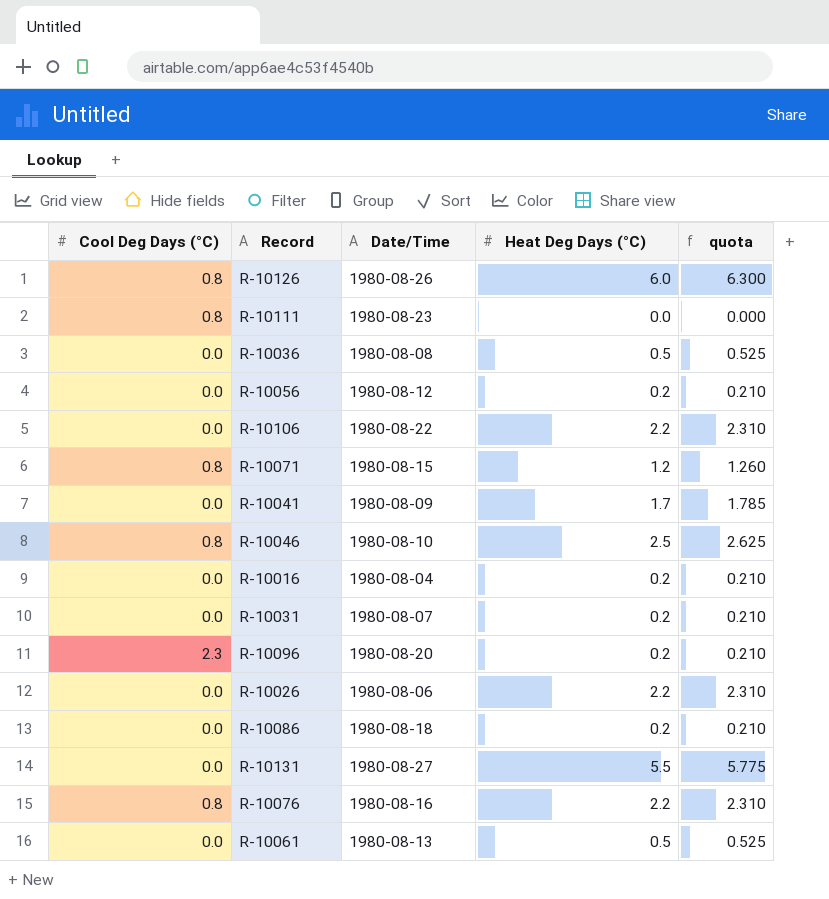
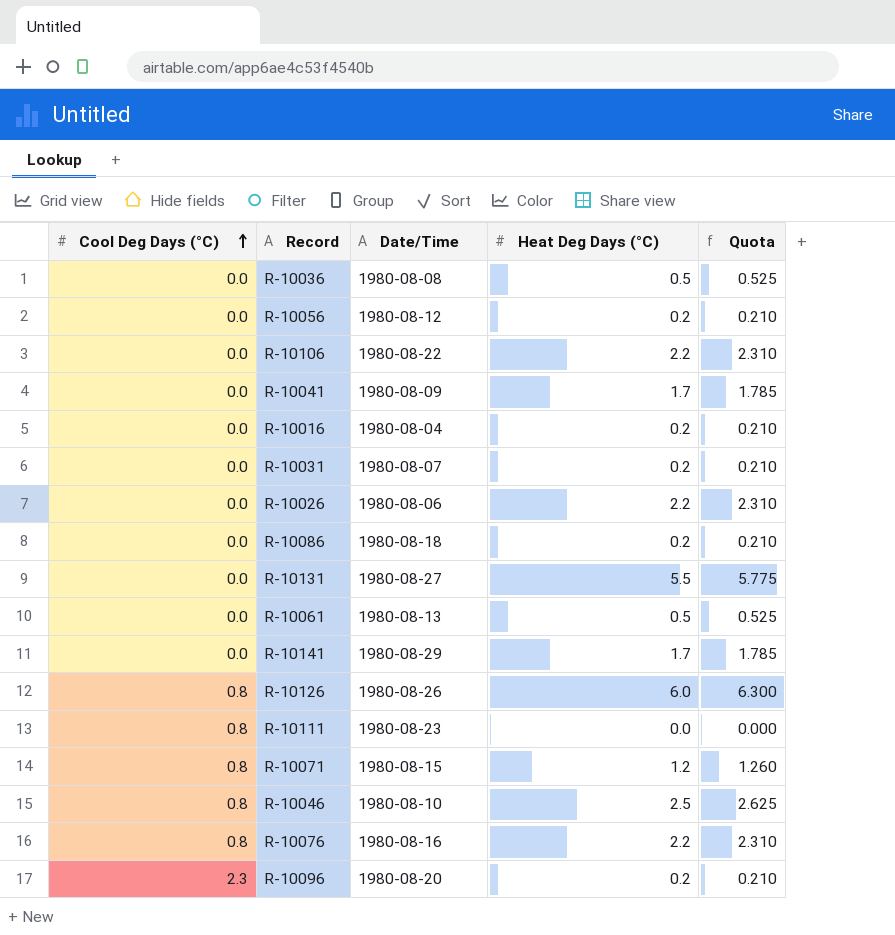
row order: none -> Cool Deg Days (°C) ascending
column name: quota -> Quota
row R-10141: none -> 0.0 | 1980-08-29 | 1.7 | 1.785

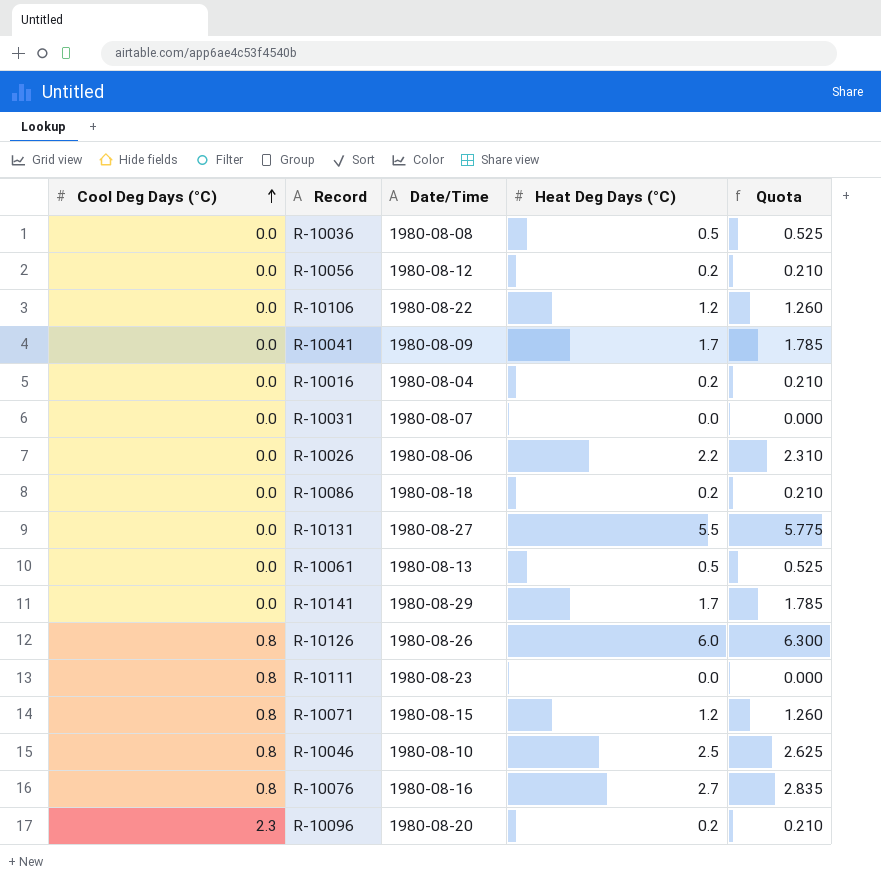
R-10106 | Heat Deg Days (°C): 2.2 -> 1.2
R-10106 | Quota: 2.310 -> 1.260
R-10031 | Heat Deg Days (°C): 0.2 -> 0.0
R-10031 | Quota: 0.210 -> 0.000
R-10076 | Heat Deg Days (°C): 2.2 -> 2.7
R-10076 | Quota: 2.310 -> 2.835

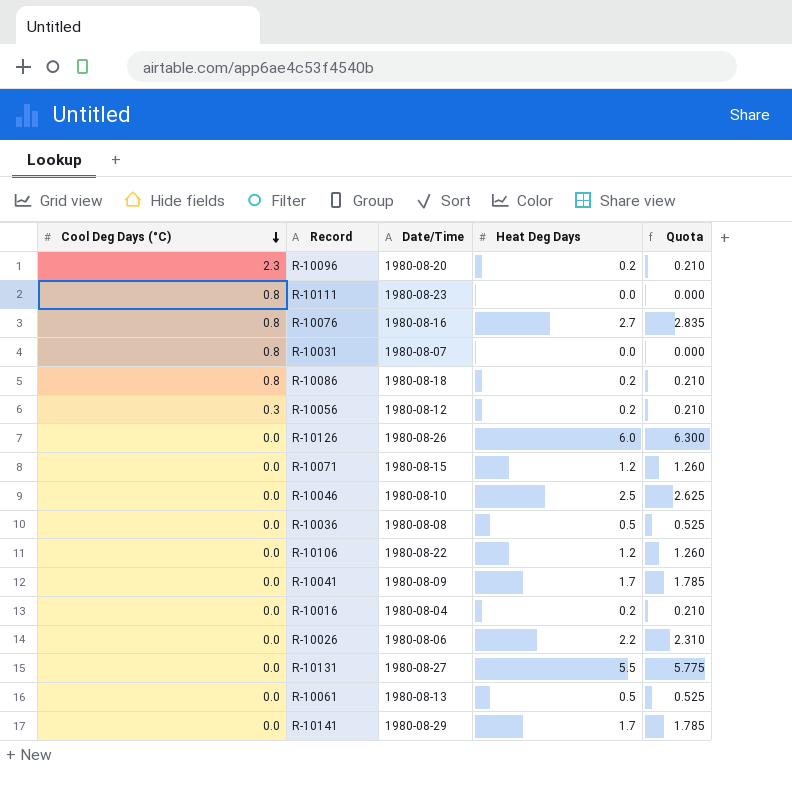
row order: Cool Deg Days (°C) ascending -> Cool Deg Days (°C) descending
column name: Heat Deg Days (°C) -> Heat Deg Days
R-10031 | Cool Deg Days (°C): 0.0 -> 0.8
R-10086 | Cool Deg Days (°C): 0.0 -> 0.8
R-10056 | Cool Deg Days (°C): 0.0 -> 0.3
R-10126 | Cool Deg Days (°C): 0.8 -> 0.0
R-10071 | Cool Deg Days (°C): 0.8 -> 0.0
R-10046 | Cool Deg Days (°C): 0.8 -> 0.0

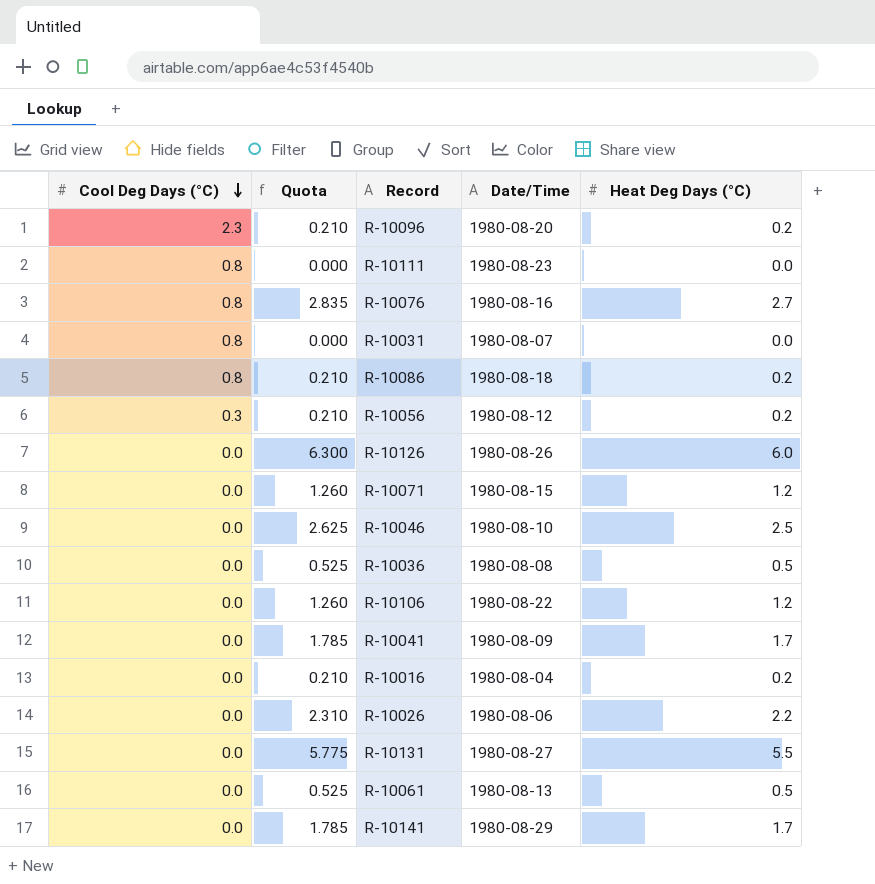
column Quota | position: 5 -> 2
column name: Heat Deg Days -> Heat Deg Days (°C)

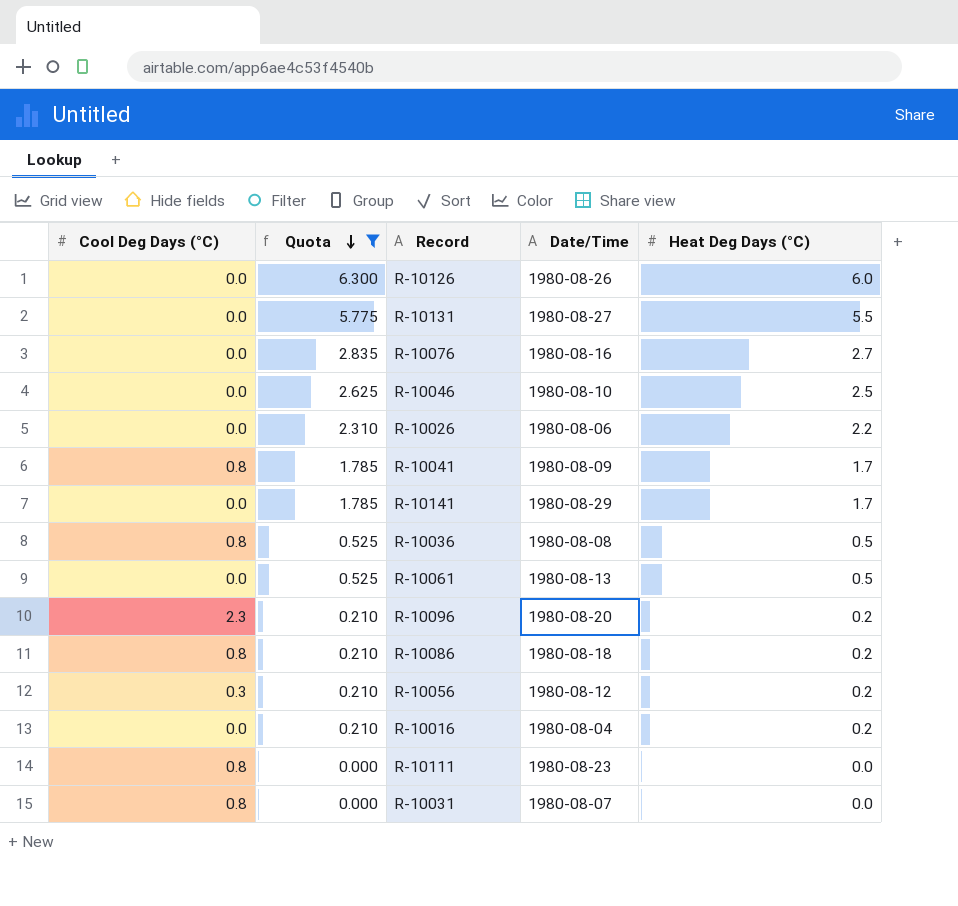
filter: none -> Quota != 1.260
row order: Cool Deg Days (°C) descending -> Quota descending
R-10076 | Cool Deg Days (°C): 0.8 -> 0.0
R-10041 | Cool Deg Days (°C): 0.0 -> 0.8
R-10036 | Cool Deg Days (°C): 0.0 -> 0.8

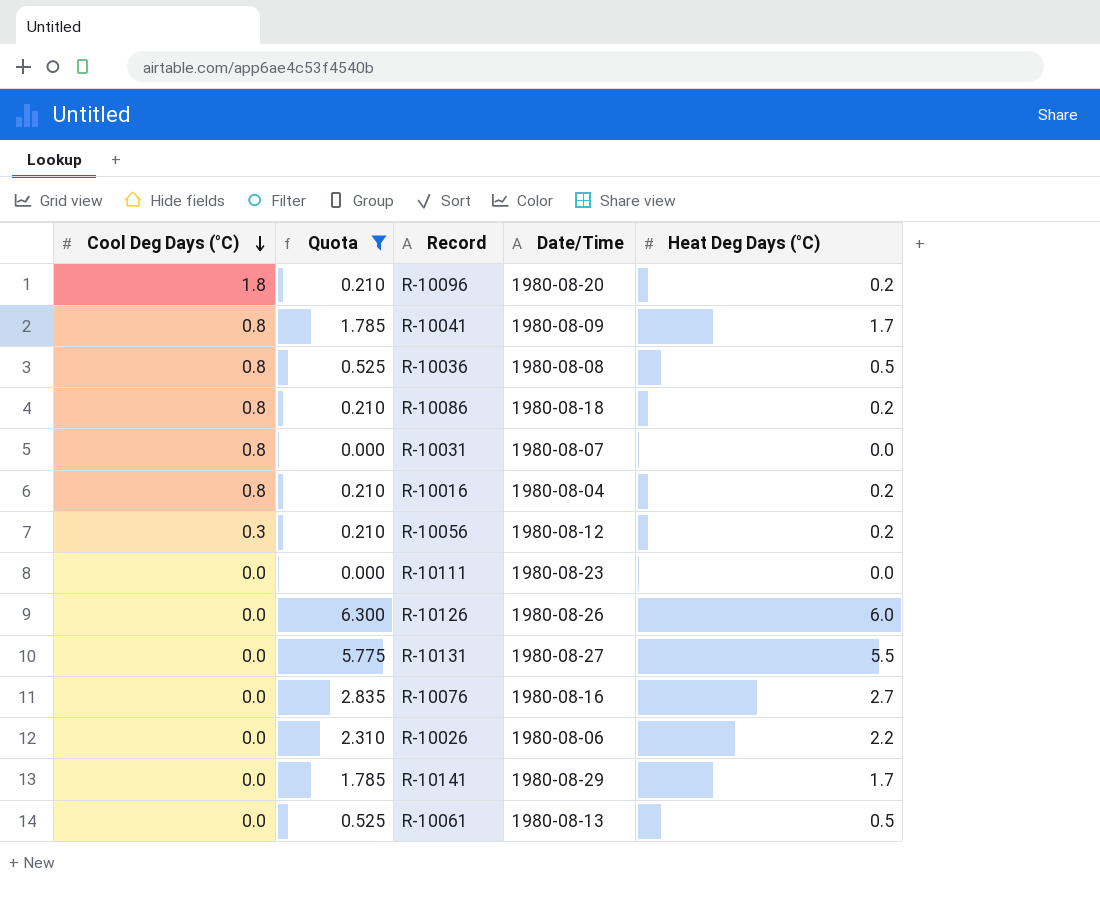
row order: Quota descending -> Cool Deg Days (°C) descending
row R-10046: 0.0 | 2.625 | 1980-08-10 | 2.5 -> none
R-10096 | Cool Deg Days (°C): 2.3 -> 1.8
R-10016 | Cool Deg Days (°C): 0.0 -> 0.8
R-10111 | Cool Deg Days (°C): 0.8 -> 0.0

